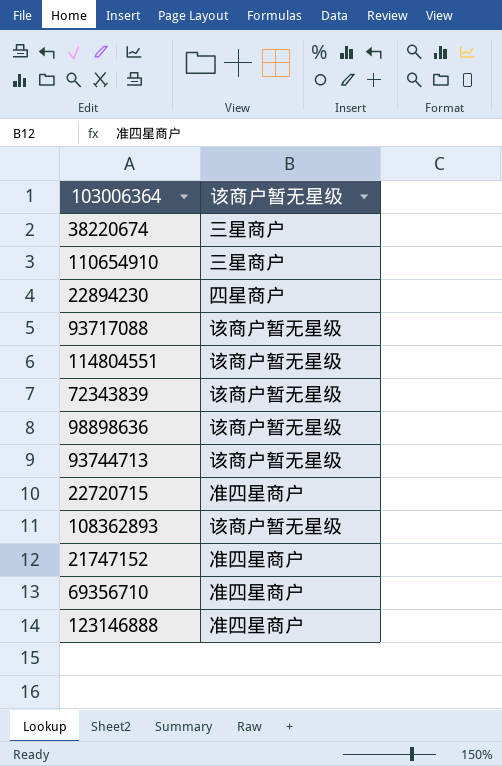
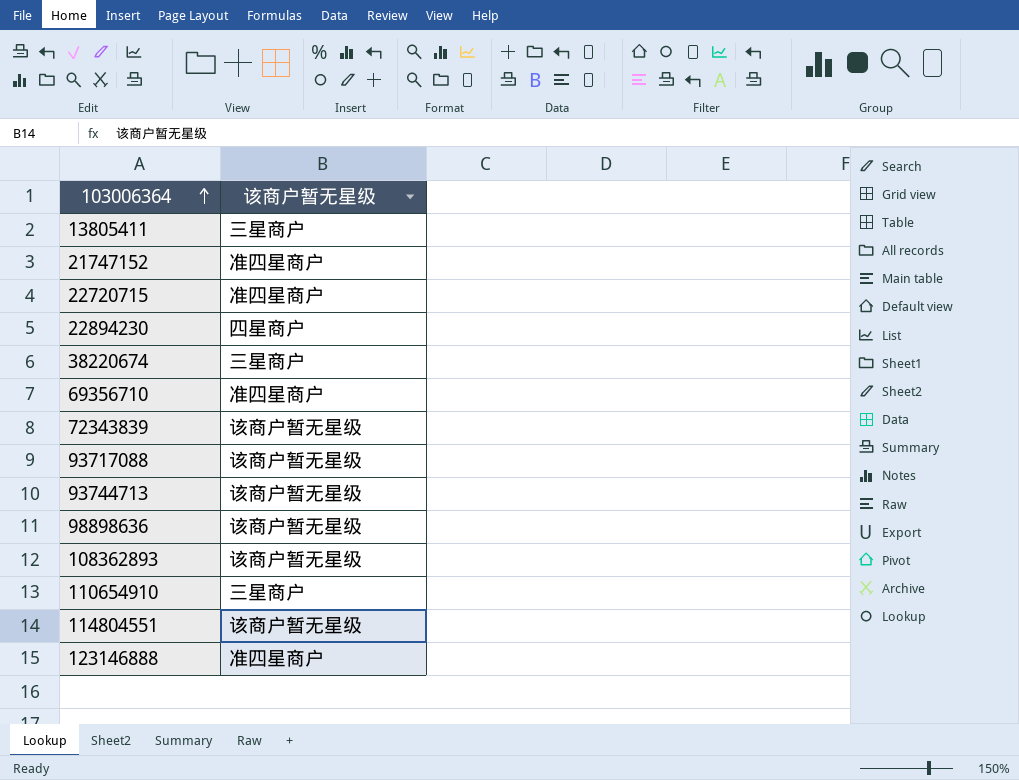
row order: none -> 103006364 ascending
row 13805411: none -> 三星商户

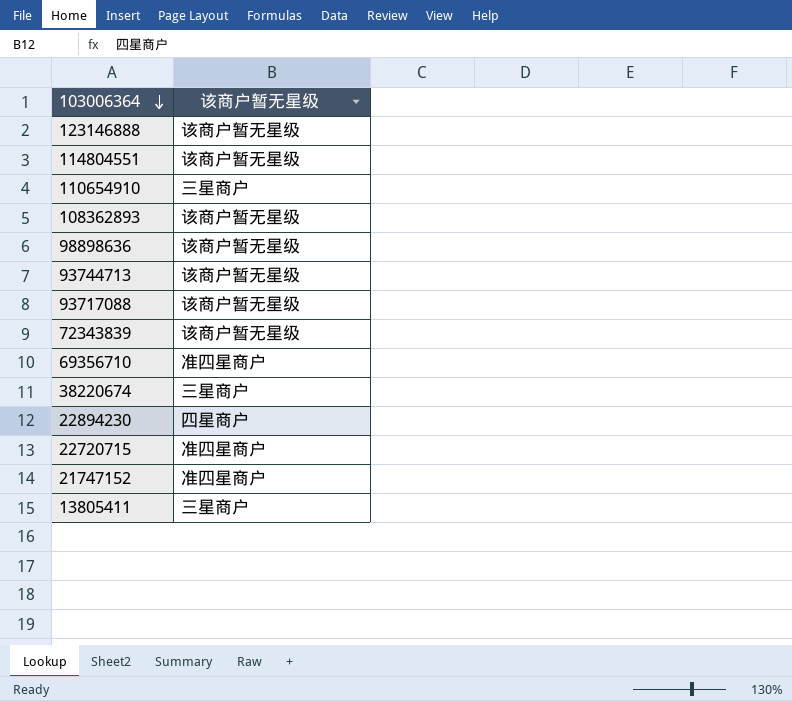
row order: 103006364 ascending -> 103006364 descending
123146888 | 该商户暂无星级: 准四星商户 -> 该商户暂无星级

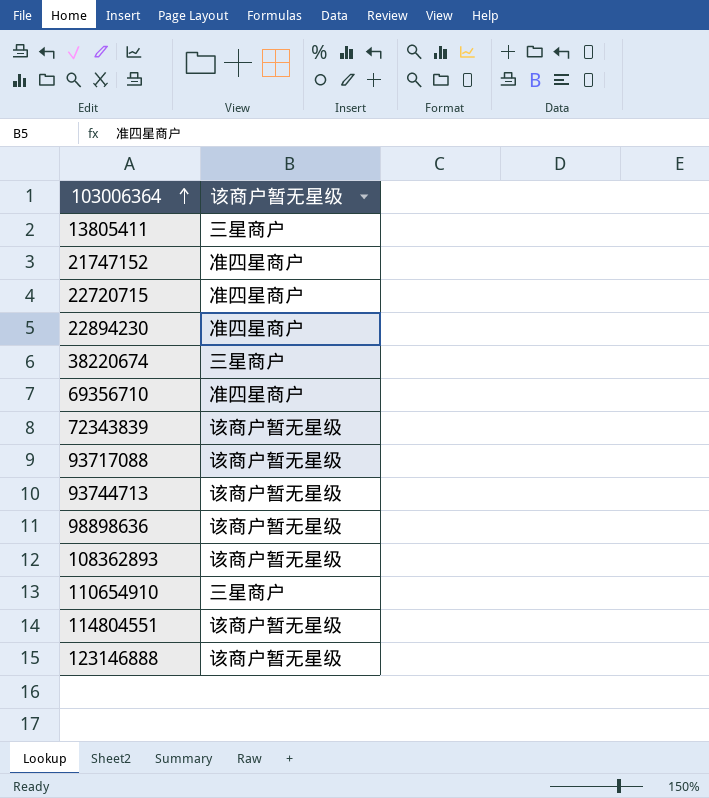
row order: 103006364 descending -> 103006364 ascending
22894230 | 该商户暂无星级: 四星商户 -> 准四星商户

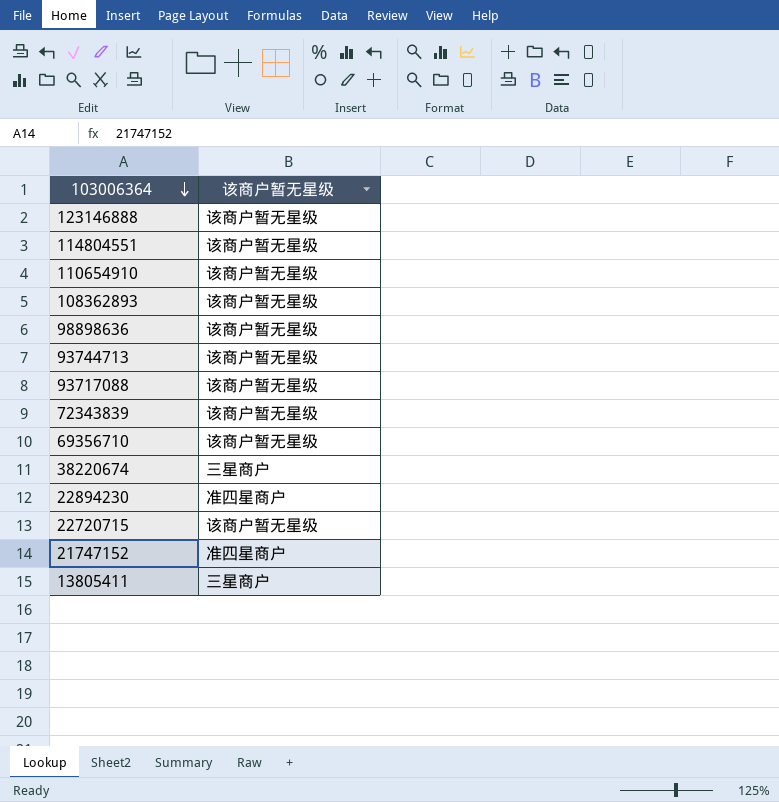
row order: 103006364 ascending -> 103006364 descending
110654910 | 该商户暂无星级: 三星商户 -> 该商户暂无星级
69356710 | 该商户暂无星级: 准四星商户 -> 该商户暂无星级
22720715 | 该商户暂无星级: 准四星商户 -> 该商户暂无星级

